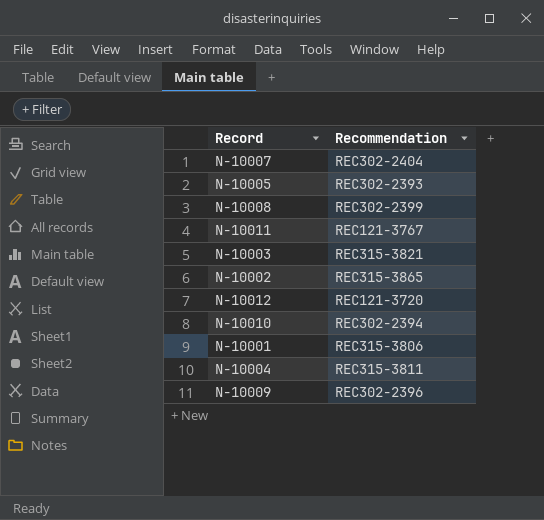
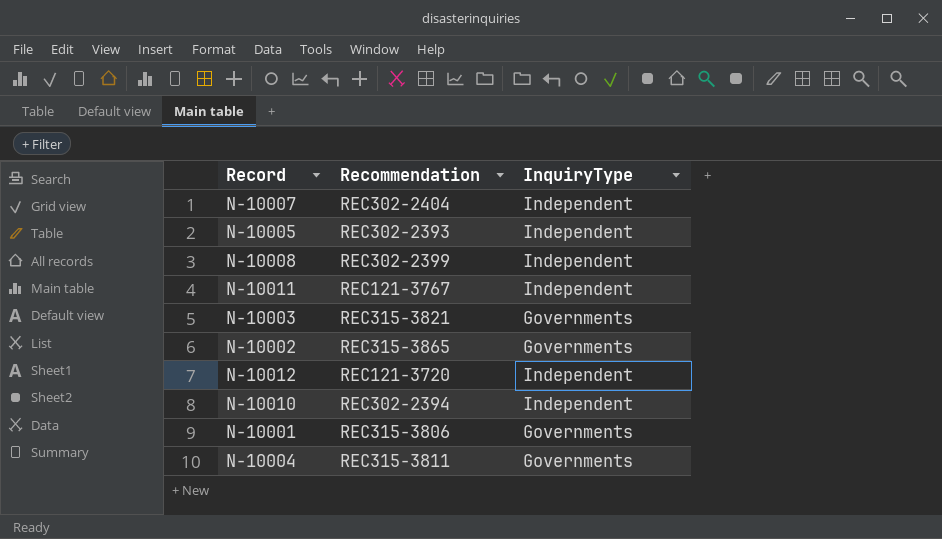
column InquiryType | position: none -> 3
row N-10009: REC302-2396 -> none

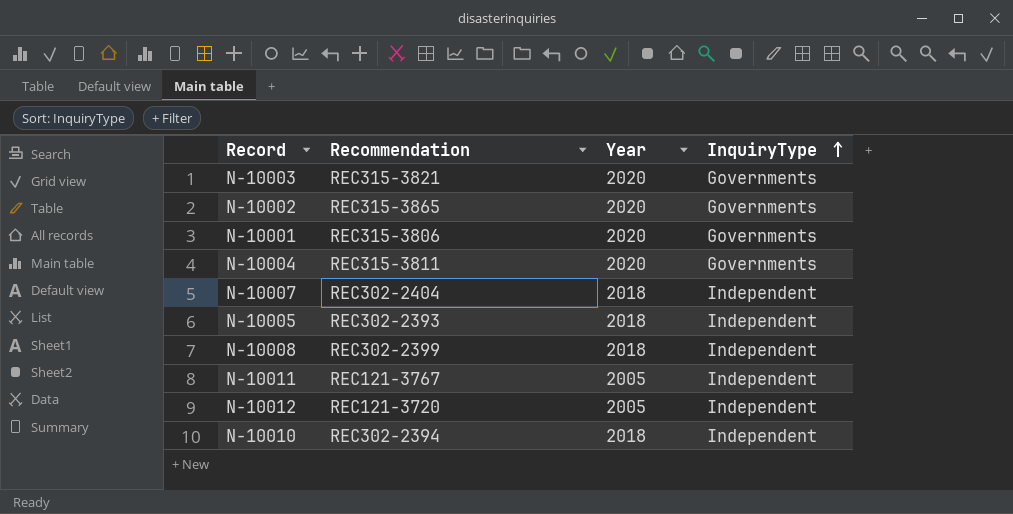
row order: none -> InquiryType ascending
column Year | position: none -> 3

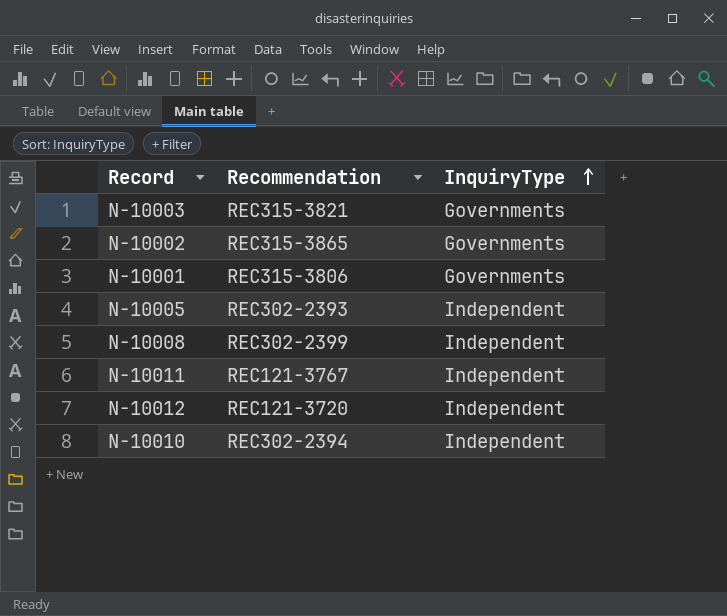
column Year | position: 3 -> none
row N-10004: REC315-3811 | 2020 | Governments -> none
row N-10007: REC302-2404 | 2018 | Independent -> none

